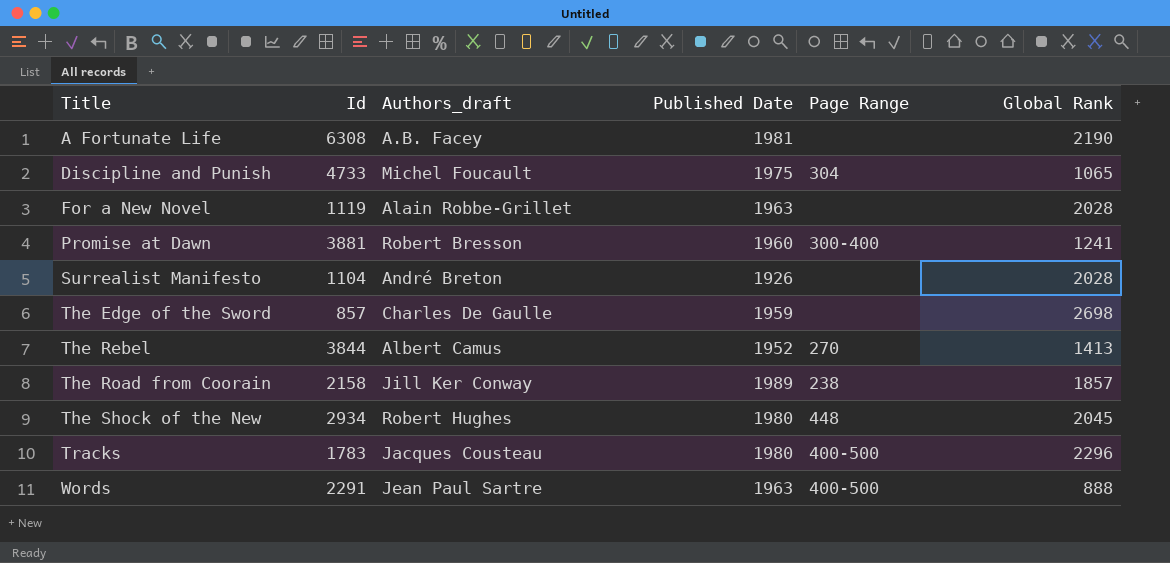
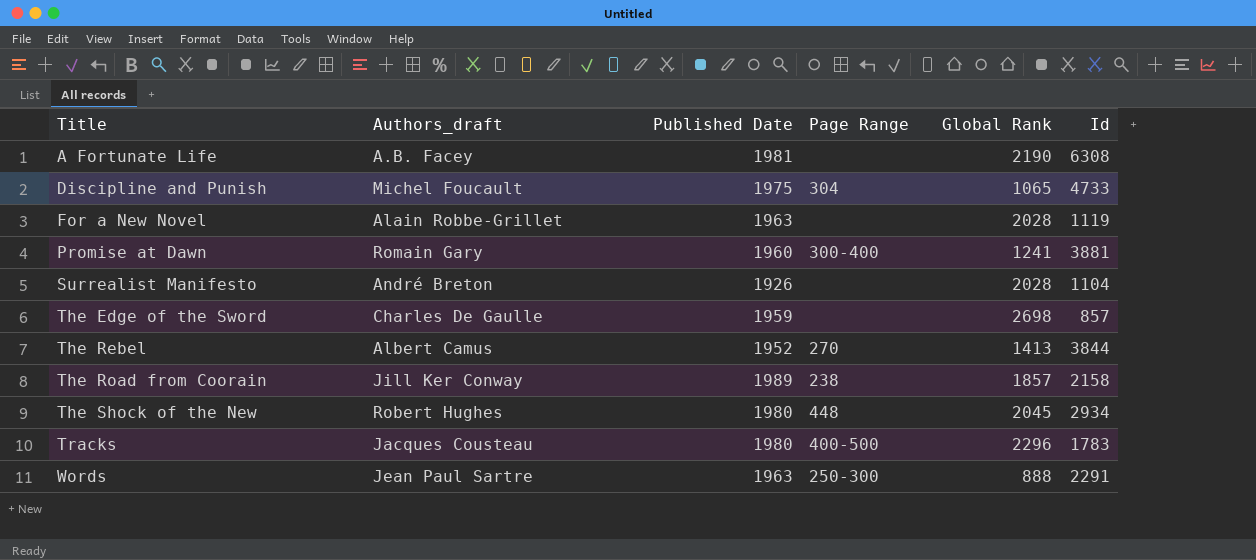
column Id | position: 2 -> 6
Promise at Dawn | Authors_draft: Robert Bresson -> Romain Gary
Words | Page Range: 400-500 -> 250-300

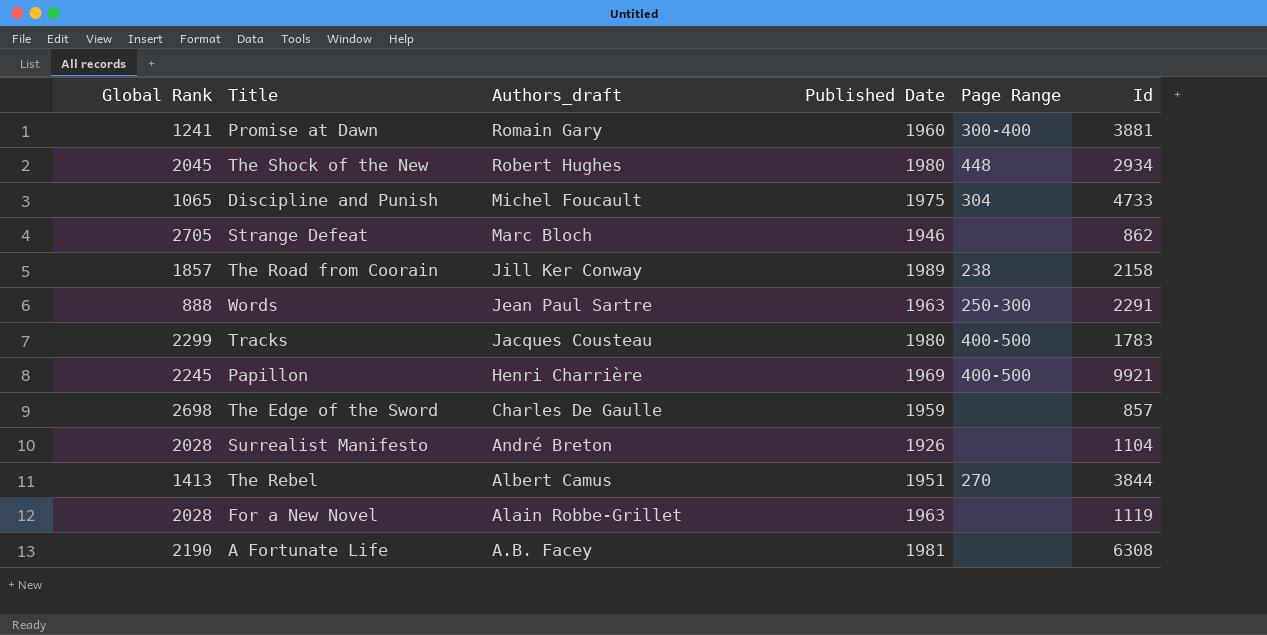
row order: Title ascending -> Authors_draft descending
column Global Rank | position: 5 -> 1
row Strange Defeat: none -> 2705 | Marc Bloch | 1946 | none | 862
Tracks | Global Rank: 2296 -> 2299
row Papillon: none -> 2245 | Henri Charrière | 1969 | 400-500 | 9921
The Rebel | Published Date: 1952 -> 1951

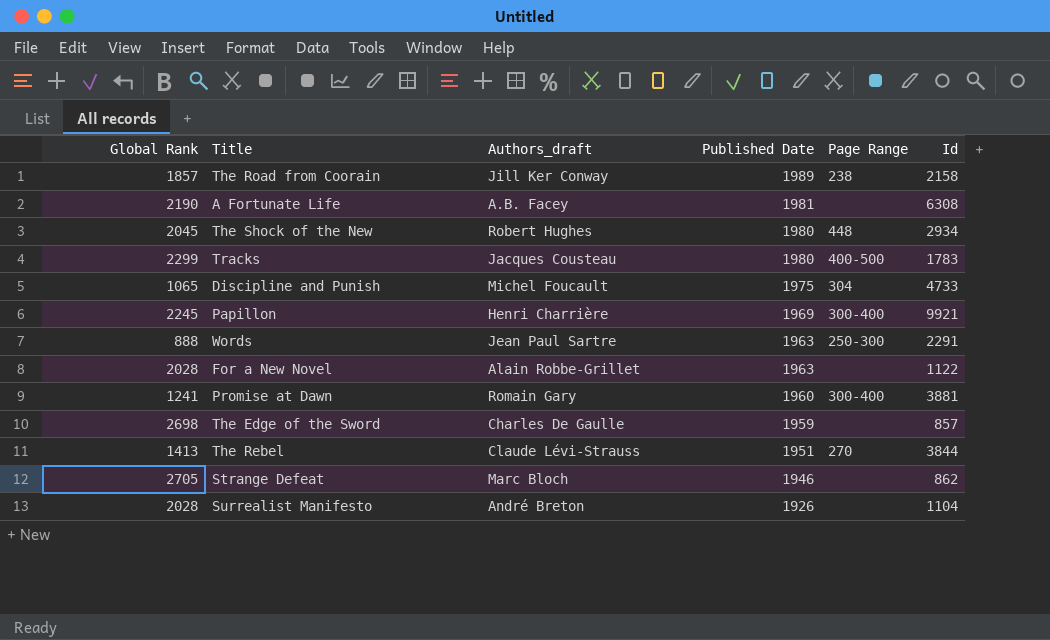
row order: Authors_draft descending -> Published Date descending
Papillon | Page Range: 400-500 -> 300-400
For a New Novel | Id: 1119 -> 1122
The Rebel | Authors_draft: Albert Camus -> Claude Lévi-Strauss

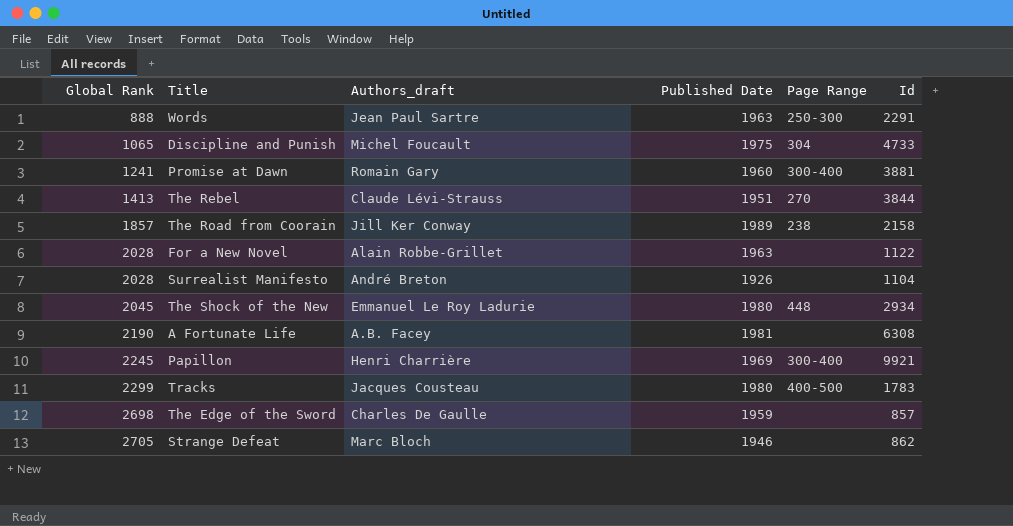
row order: Published Date descending -> Global Rank ascending
The Shock of the New | Authors_draft: Robert Hughes -> Emmanuel Le Roy Ladurie

